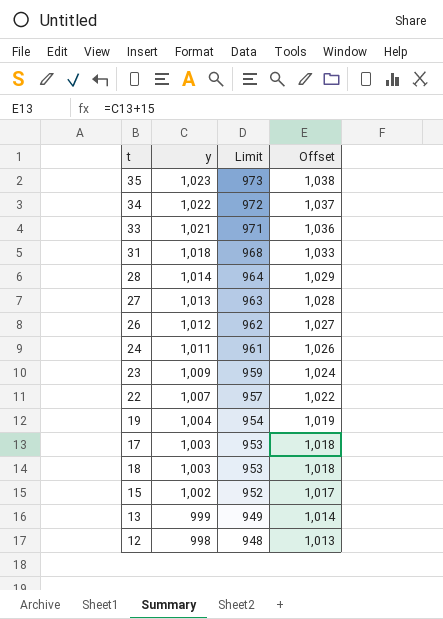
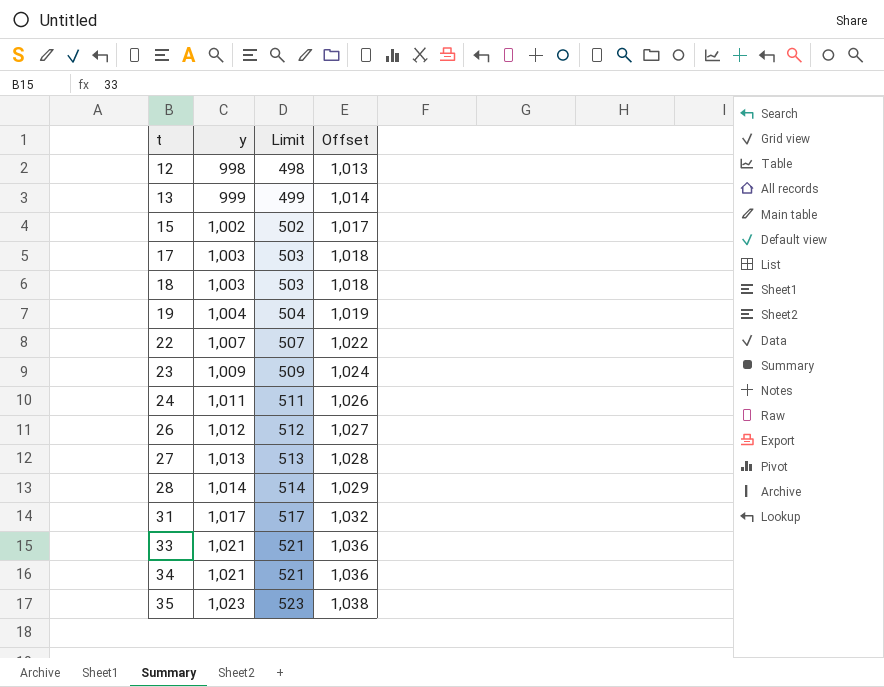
row order: y descending -> t ascending
column Limit | formula: [y] - 50 -> [y] - 500
31 | y: 1,018 -> 1,017
31 | Offset: 1,033 -> 1,032
34 | y: 1,022 -> 1,021
34 | Offset: 1,037 -> 1,036

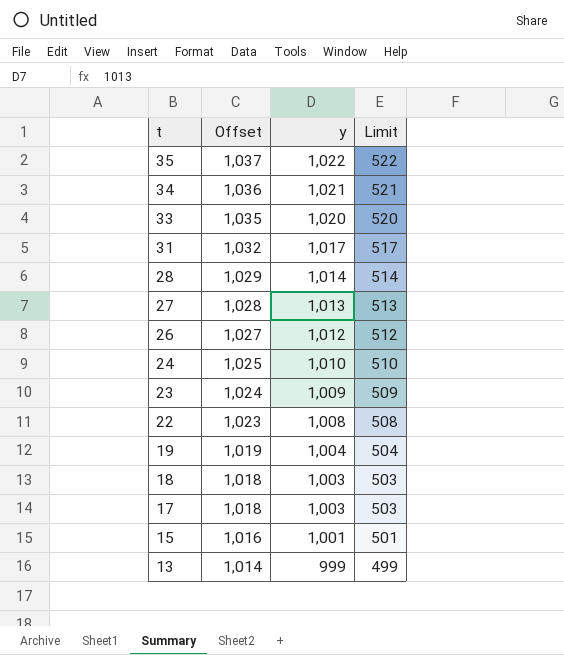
row order: t ascending -> t descending
column Offset | position: 4 -> 2
row 12: 998 | 498 | 1,013 -> none
35 | Offset: 1,038 -> 1,037
35 | y: 1,023 -> 1,022
35 | Limit: 523 -> 522
33 | Offset: 1,036 -> 1,035
33 | y: 1,021 -> 1,020
33 | Limit: 521 -> 520
24 | Offset: 1,026 -> 1,025
24 | y: 1,011 -> 1,010
24 | Limit: 511 -> 510
22 | Offset: 1,022 -> 1,023
22 | y: 1,007 -> 1,008
22 | Limit: 507 -> 508
15 | Offset: 1,017 -> 1,016
15 | y: 1,002 -> 1,001
15 | Limit: 502 -> 501

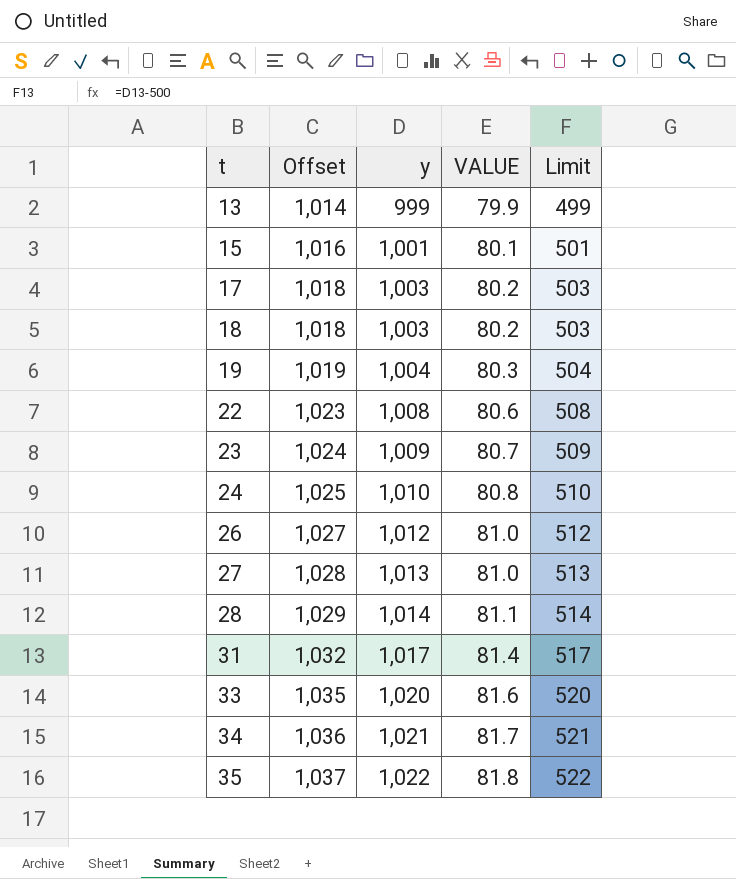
row order: t descending -> t ascending
column VALUE | formula: none -> [y] * 0.08

